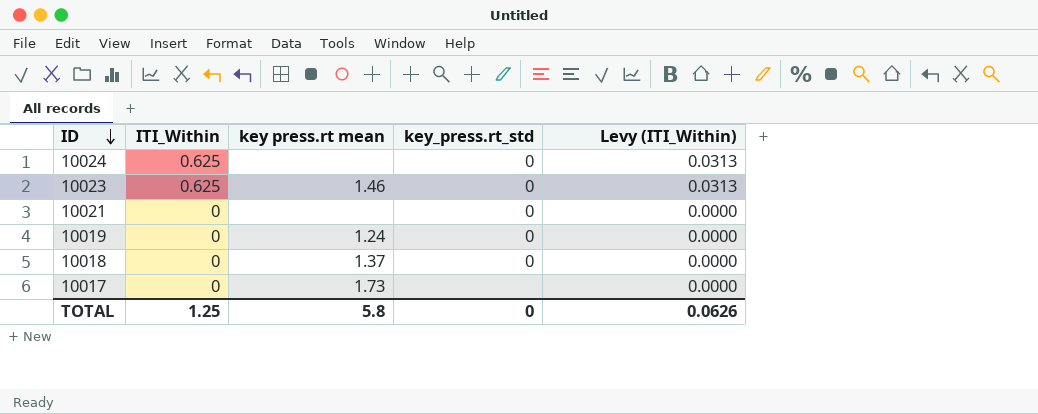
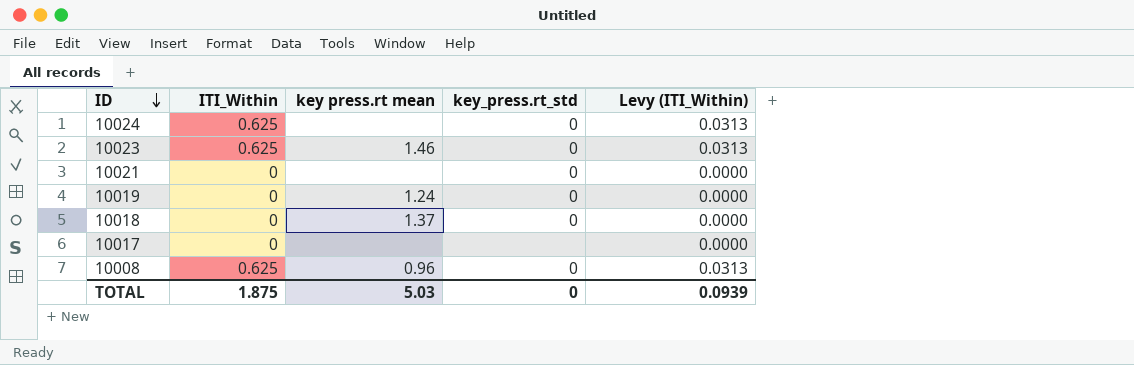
10017 | key press.rt mean: 1.73 -> none
row 10008: none -> 0.625 | 0.96 | 0 | 0.0313
TOTAL | ITI_Within: 1.25 -> 1.875
TOTAL | key press.rt mean: 5.8 -> 5.03
TOTAL | Levy (ITI_Within): 0.0626 -> 0.0939

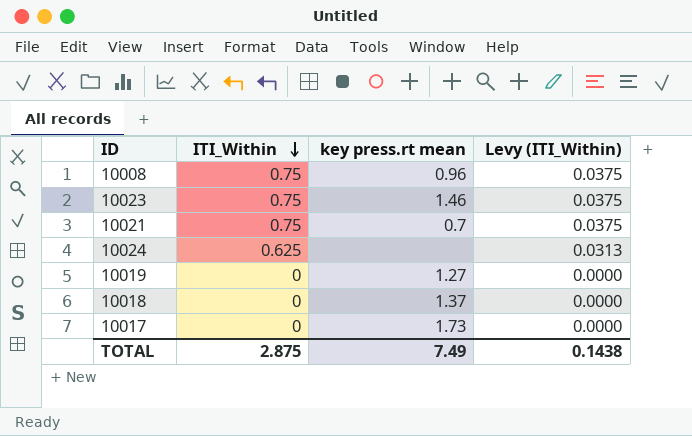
row order: ID descending -> ITI_Within descending
column key_press.rt_std | position: 4 -> none
10008 | ITI_Within: 0.625 -> 0.75
10008 | Levy (ITI_Within): 0.0313 -> 0.0375
10023 | ITI_Within: 0.625 -> 0.75
10023 | Levy (ITI_Within): 0.0313 -> 0.0375
10021 | ITI_Within: 0 -> 0.75
10021 | key press.rt mean: none -> 0.7
10021 | Levy (ITI_Within): 0.0000 -> 0.0375
10019 | key press.rt mean: 1.24 -> 1.27
10017 | key press.rt mean: none -> 1.73
TOTAL | ITI_Within: 1.875 -> 2.875
TOTAL | key press.rt mean: 5.03 -> 7.49
TOTAL | Levy (ITI_Within): 0.0939 -> 0.1438

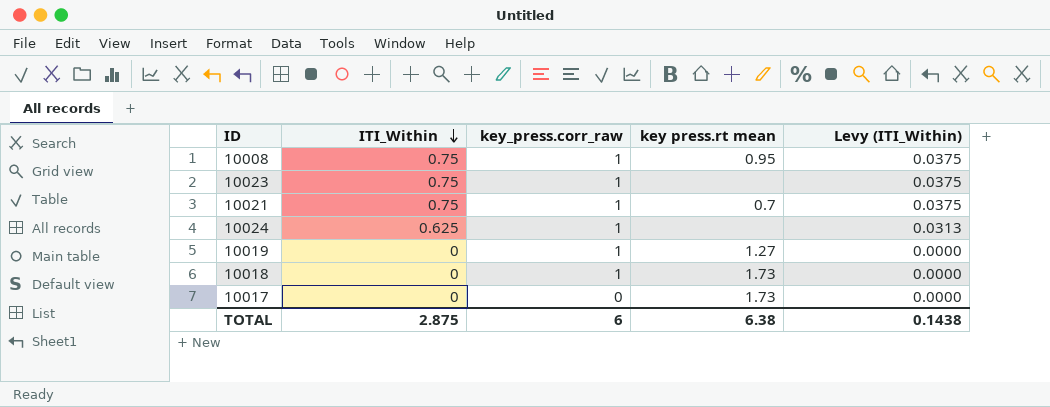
column key_press.corr_raw | position: none -> 3
10008 | key press.rt mean: 0.96 -> 0.95
10023 | key press.rt mean: 1.46 -> none
10018 | key press.rt mean: 1.37 -> 1.73
TOTAL | key press.rt mean: 7.49 -> 6.38

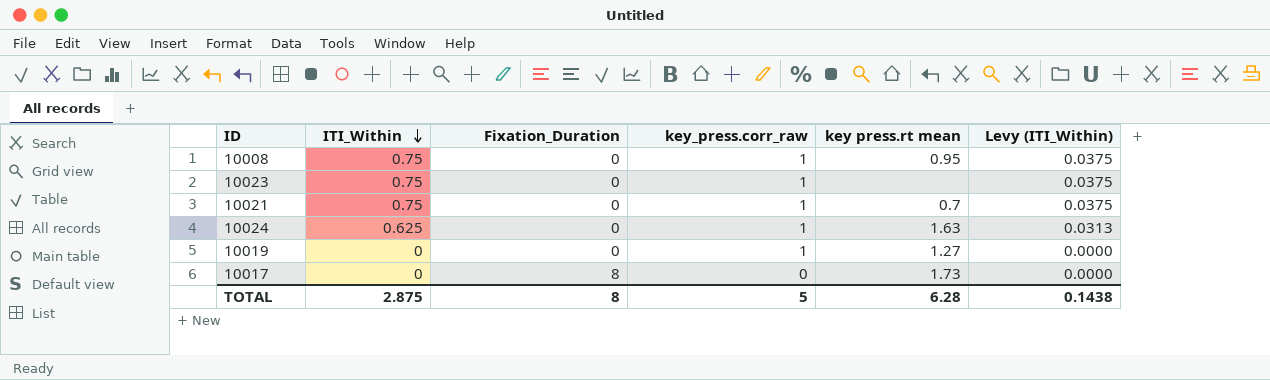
column Fixation_Duration | position: none -> 3
row 10018: 0 | 1 | 1.73 | 0.0000 -> none
10024 | key press.rt mean: none -> 1.63
TOTAL | key_press.corr_raw: 6 -> 5
TOTAL | key press.rt mean: 6.38 -> 6.28

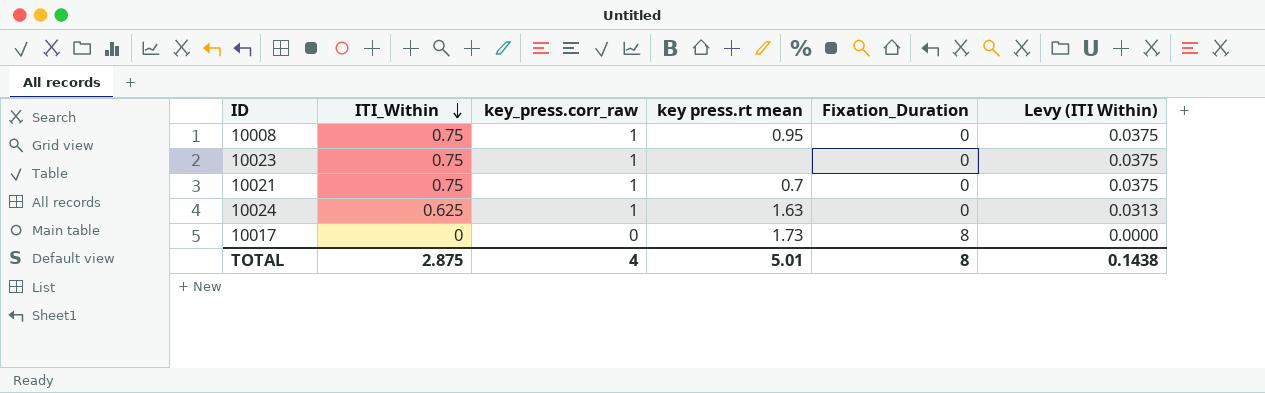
column Fixation_Duration | position: 3 -> 5
column name: Levy (ITI_Within) -> Levy (ITI Within)
row 10019: 0 | 0 | 1 | 1.27 | 0.0000 -> none
TOTAL | key_press.corr_raw: 5 -> 4
TOTAL | key press.rt mean: 6.28 -> 5.01

